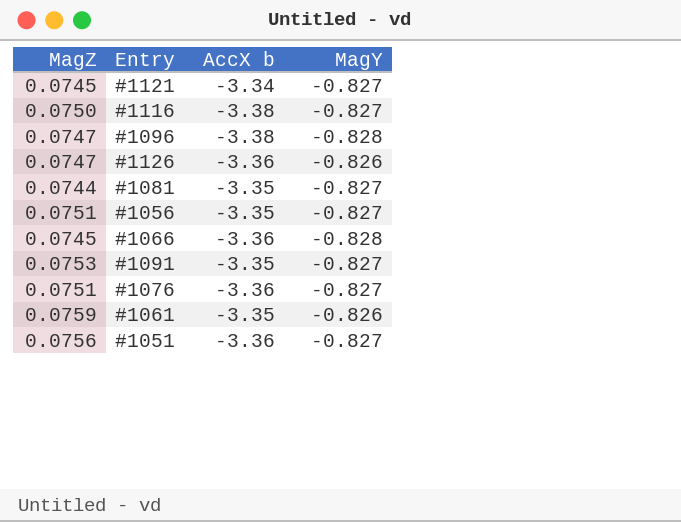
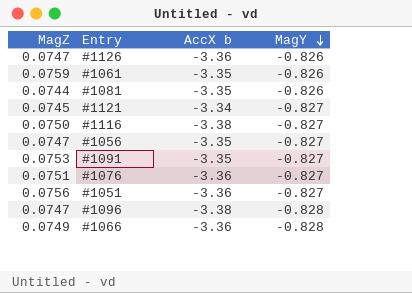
row order: none -> MagY descending
#1081 | MagY: -0.827 -> -0.826
#1056 | MagZ: 0.0751 -> 0.0747
#1066 | MagZ: 0.0745 -> 0.0749

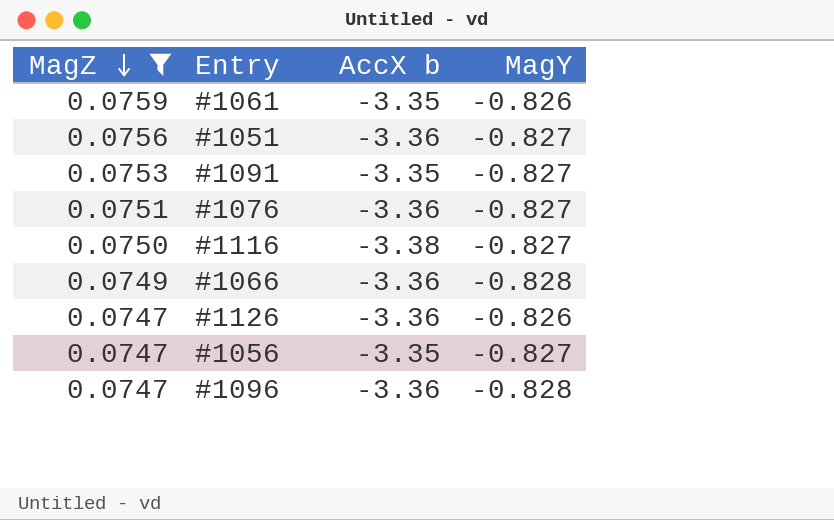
filter: none -> MagZ >= 0.0747
row order: MagY descending -> MagZ descending
#1096 | AccX b: -3.38 -> -3.36

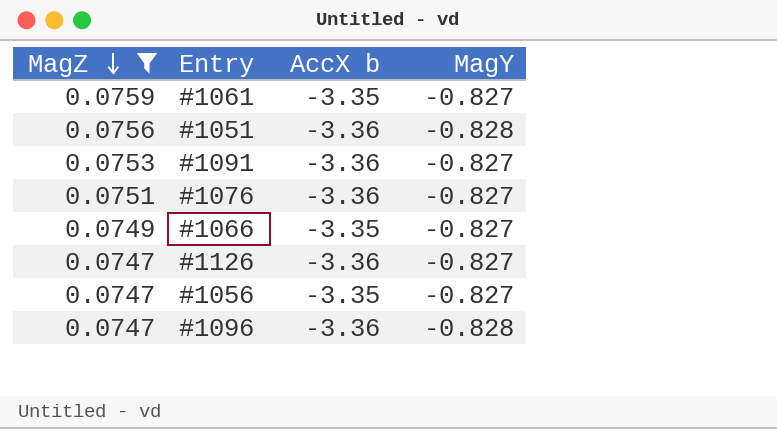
row #1116: 0.0750 | -3.38 | -0.827 -> none
#1061 | MagY: -0.826 -> -0.827
#1051 | MagY: -0.827 -> -0.828
#1091 | AccX b: -3.35 -> -3.36
#1066 | AccX b: -3.36 -> -3.35
#1066 | MagY: -0.828 -> -0.827
#1126 | MagY: -0.826 -> -0.827

